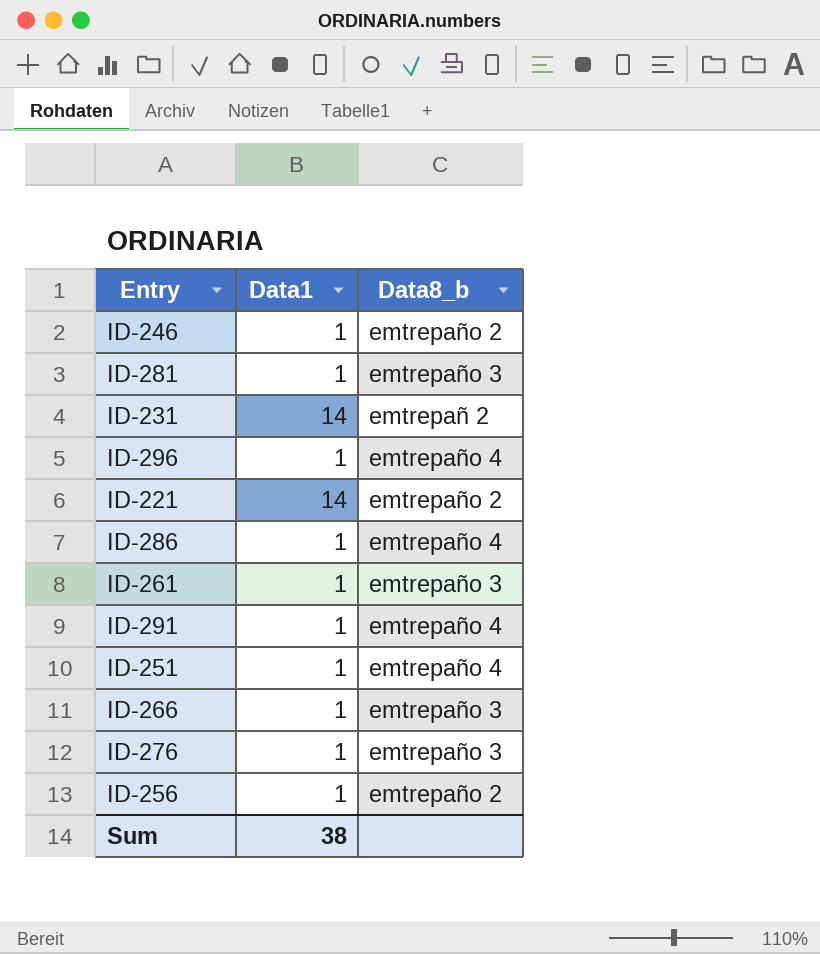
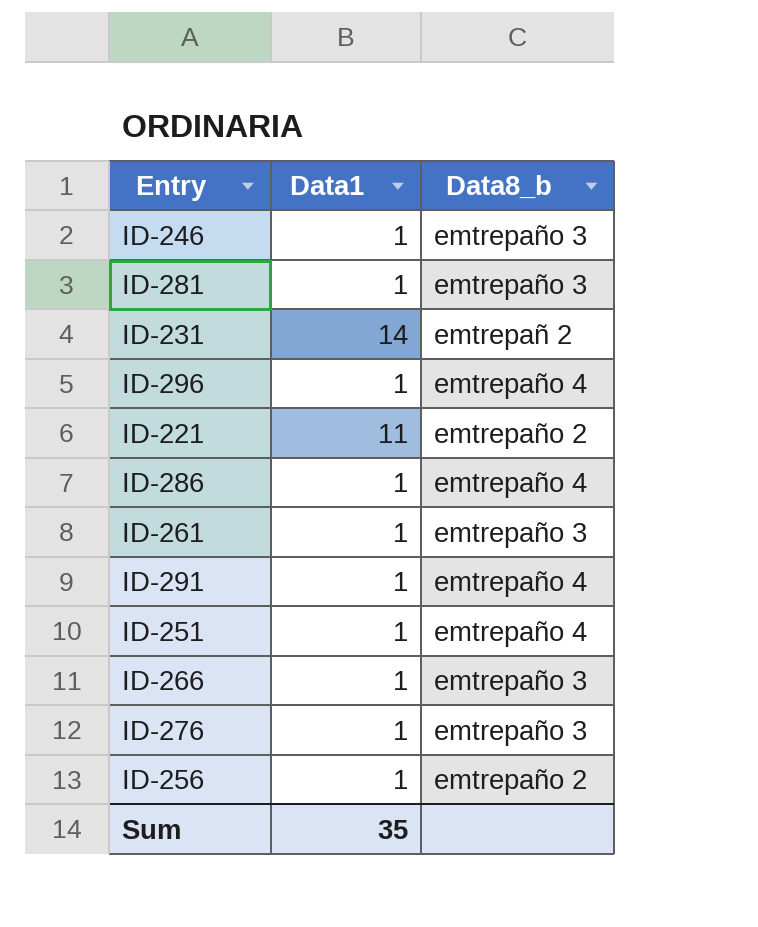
ID-246 | Data8_b: emtrepaño 2 -> emtrepaño 3
ID-221 | Data1: 14 -> 11
Sum | Data1: 38 -> 35

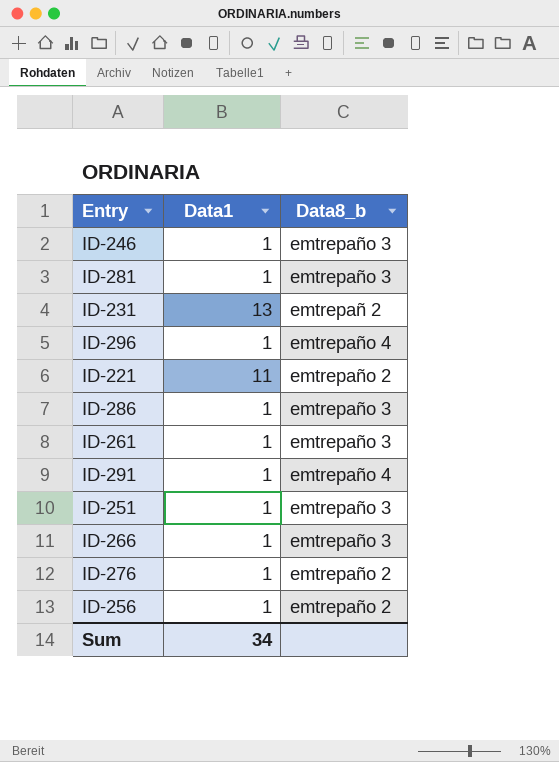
ID-231 | Data1: 14 -> 13
ID-286 | Data8_b: emtrepaño 4 -> emtrepaño 3
ID-251 | Data8_b: emtrepaño 4 -> emtrepaño 3
ID-276 | Data8_b: emtrepaño 3 -> emtrepaño 2
Sum | Data1: 35 -> 34

